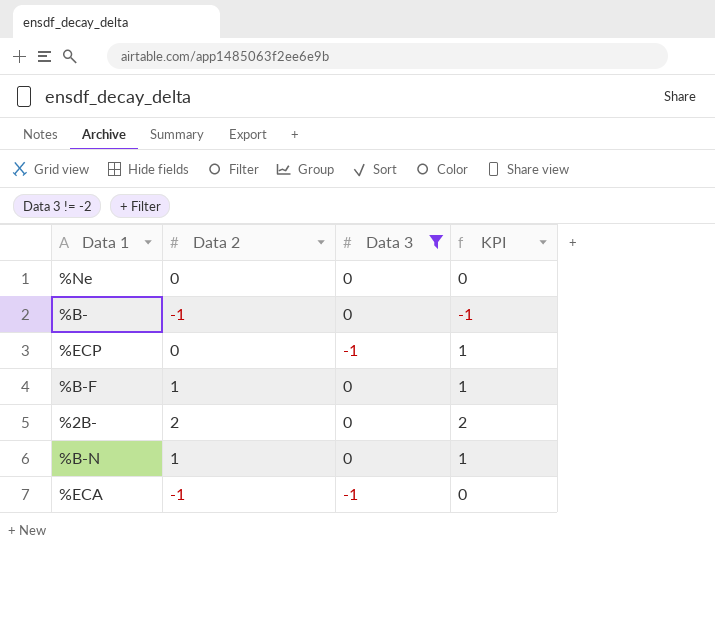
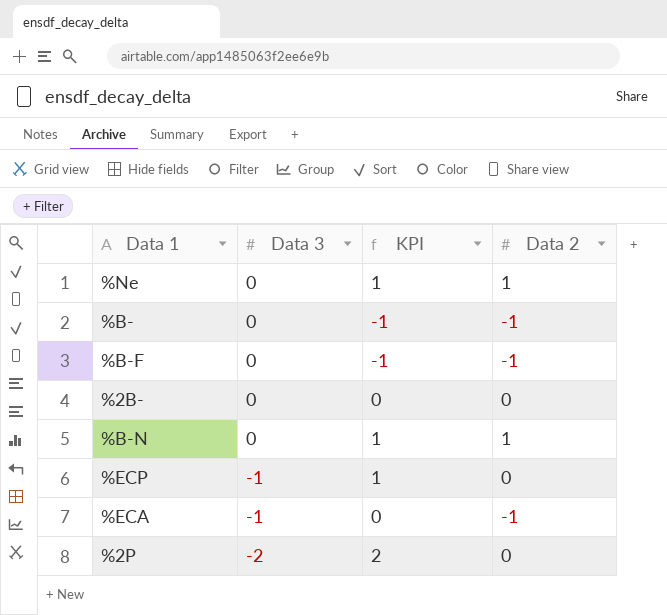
filter: Data 3 != -2 -> none
row order: none -> Data 3 descending
column Data 2 | position: 2 -> 4
%Ne | KPI: 0 -> 1
%Ne | Data 2: 0 -> 1
%B-F | KPI: 1 -> -1
%B-F | Data 2: 1 -> -1
%2B- | KPI: 2 -> 0
%2B- | Data 2: 2 -> 0

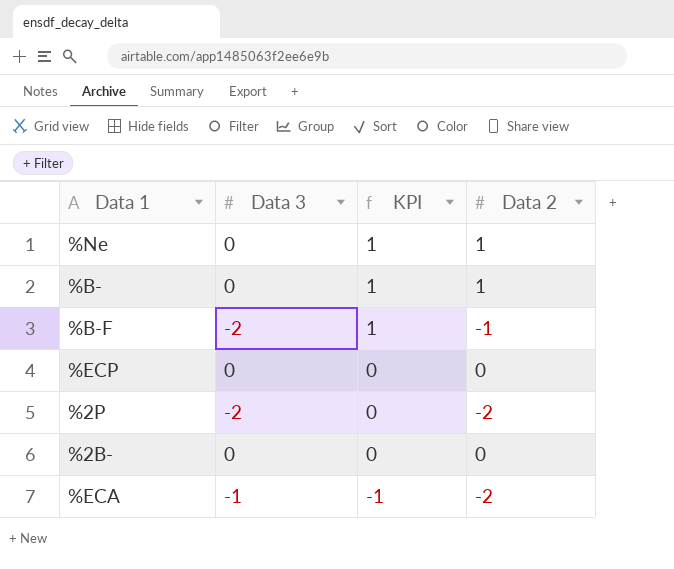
row order: Data 3 descending -> KPI descending
row %B-N: 0 | 1 | 1 -> none
%B- | KPI: -1 -> 1
%B- | Data 2: -1 -> 1
%B-F | Data 3: 0 -> -2
%B-F | KPI: -1 -> 1
%ECP | Data 3: -1 -> 0
%ECP | KPI: 1 -> 0
%2P | KPI: 2 -> 0
%2P | Data 2: 0 -> -2
%ECA | KPI: 0 -> -1
%ECA | Data 2: -1 -> -2

